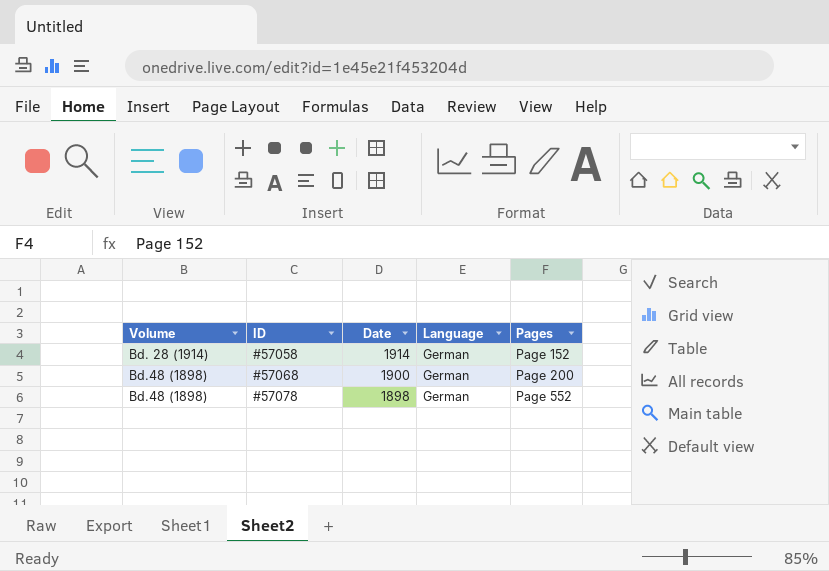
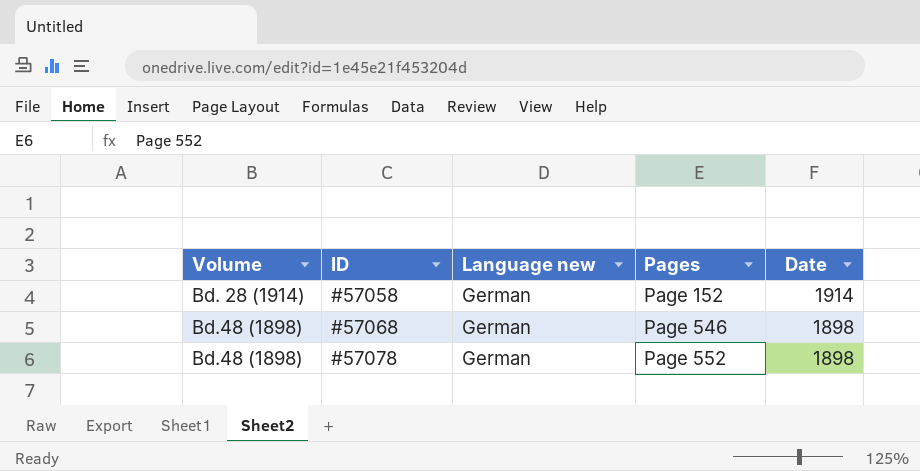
column name: Language -> Language new
column Date | position: 3 -> 5
#57068 | Pages: Page 200 -> Page 546
#57068 | Date: 1900 -> 1898

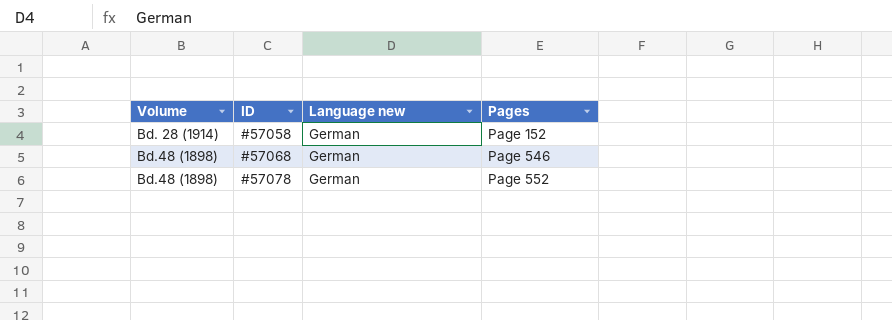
column Date | position: 5 -> none

